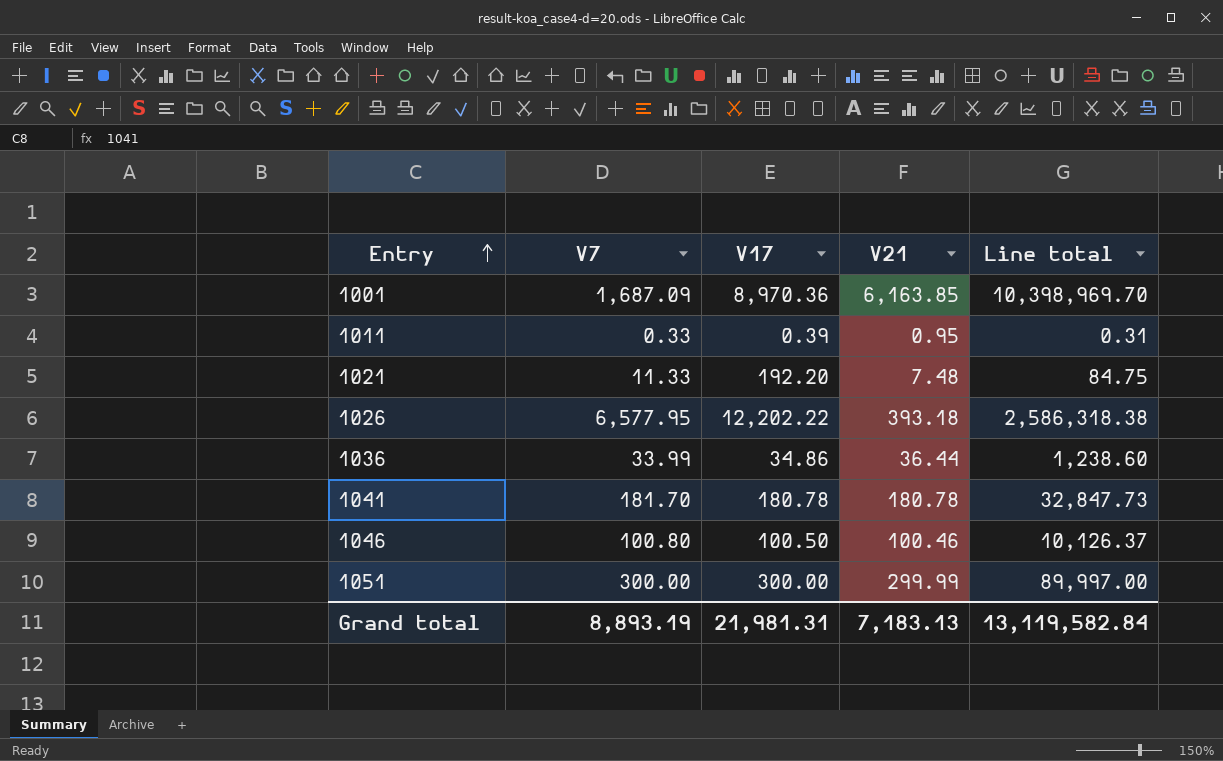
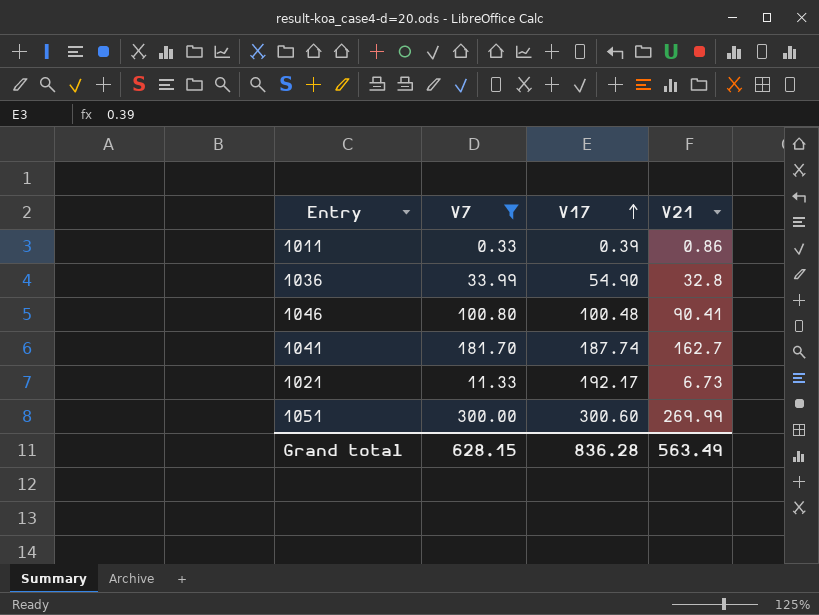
filter: none -> V7 <= 300.00
row order: Entry ascending -> V17 ascending
column Line total | formula: [V7] * [V21] -> none
1011 | V21: 0.95 -> 0.86
1036 | V17: 34.86 -> 54.90
1036 | V21: 36.44 -> 32.8
1046 | V17: 100.50 -> 100.48
1046 | V21: 100.46 -> 90.41
1041 | V17: 180.78 -> 187.74
1041 | V21: 180.78 -> 162.7
1021 | V17: 192.20 -> 192.17
1021 | V21: 7.48 -> 6.73
1051 | V17: 300.00 -> 300.60
1051 | V21: 299.99 -> 269.99
Grand total | V7: 8,893.19 -> 628.15
Grand total | V17: 21,981.31 -> 836.28
Grand total | V21: 7,183.13 -> 563.49

